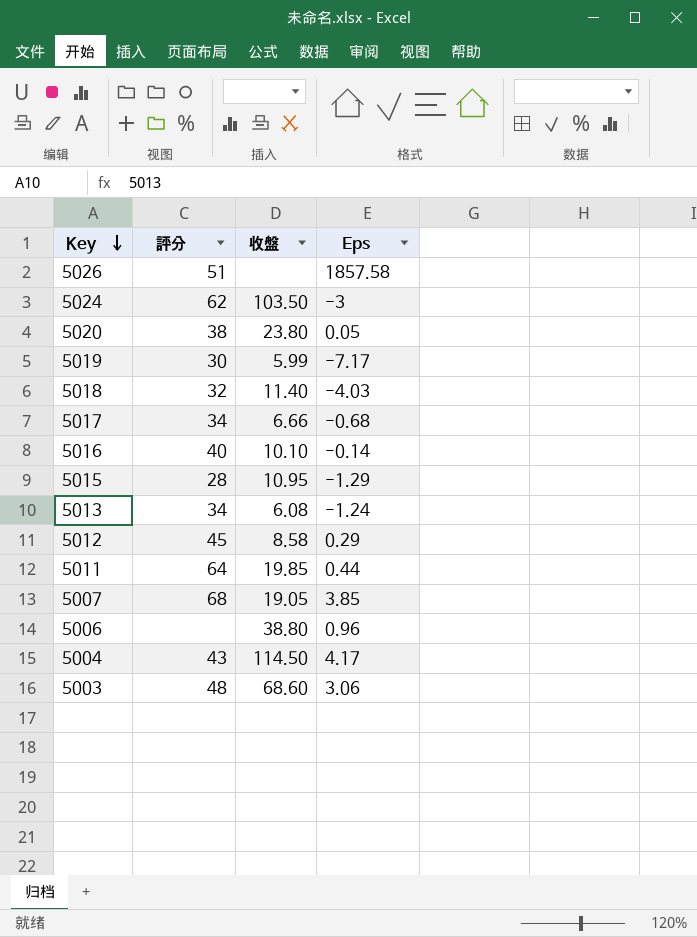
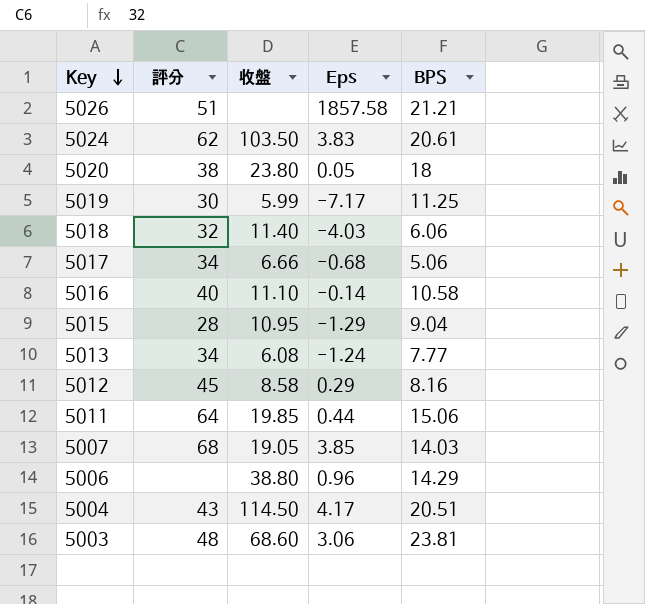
column BPS | position: none -> 5
5024 | Eps: -3 -> 3.83
5016 | 收盤: 10.10 -> 11.10

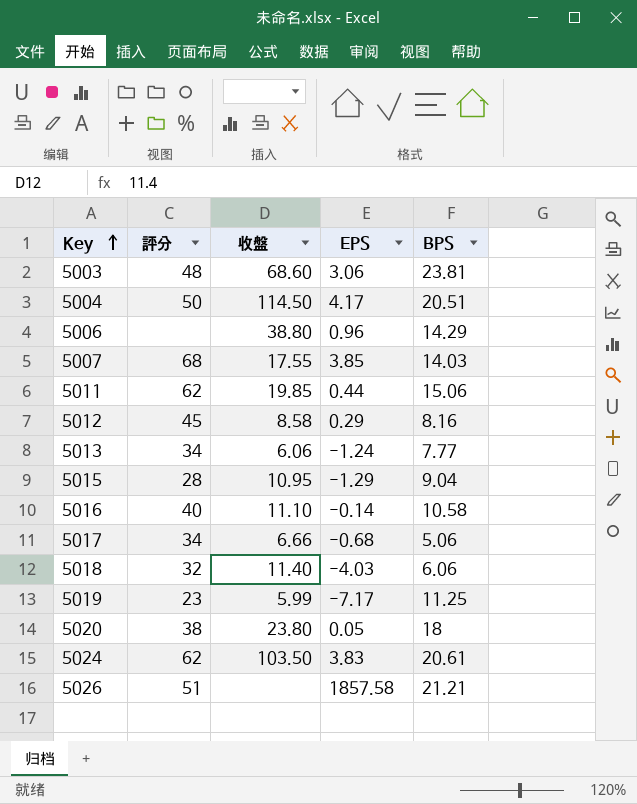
row order: Key descending -> Key ascending
column name: Eps -> EPS
5004 | 評分: 43 -> 50
5007 | 收盤: 19.05 -> 17.55
5011 | 評分: 64 -> 62
5013 | 收盤: 6.08 -> 6.06
5019 | 評分: 30 -> 23

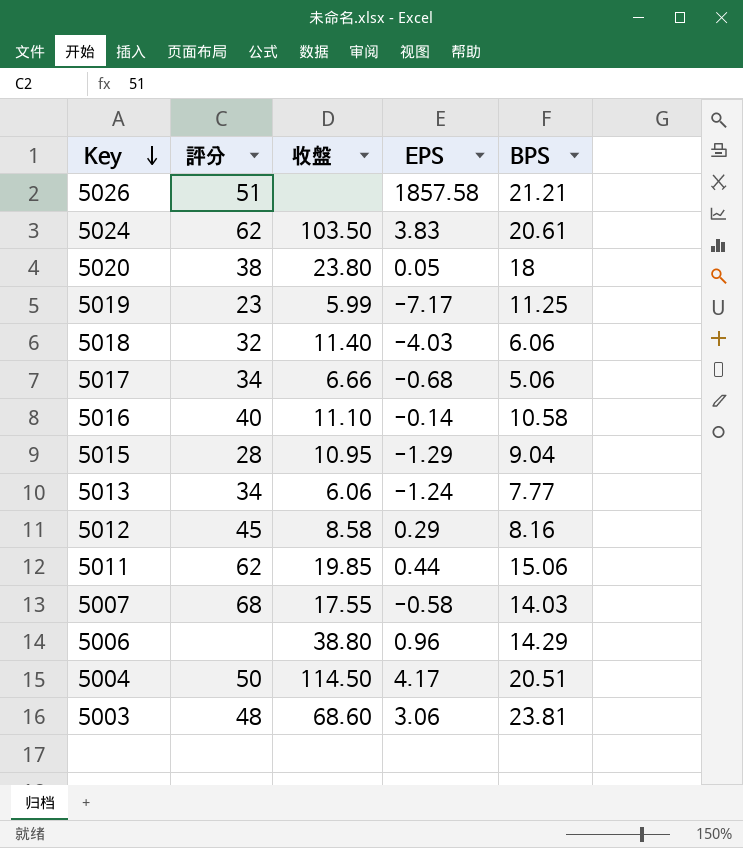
row order: Key ascending -> Key descending
5007 | EPS: 3.85 -> -0.58

